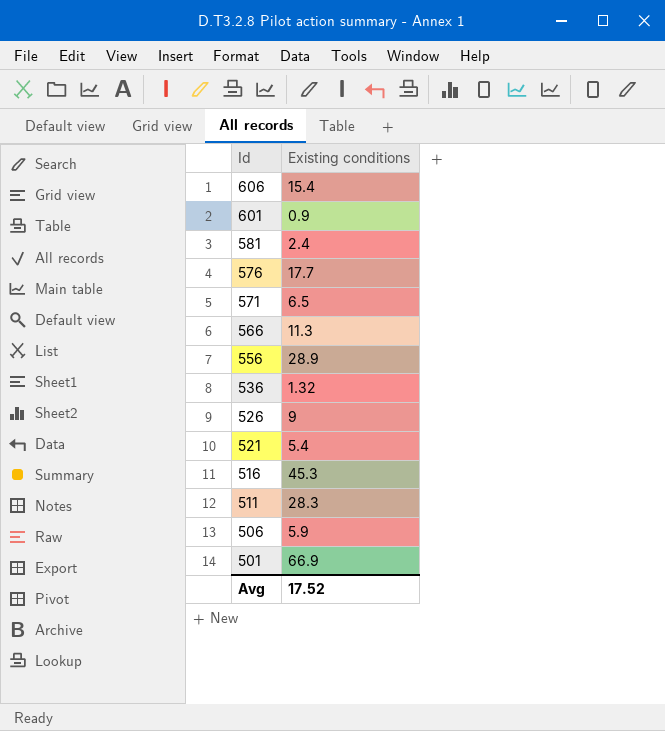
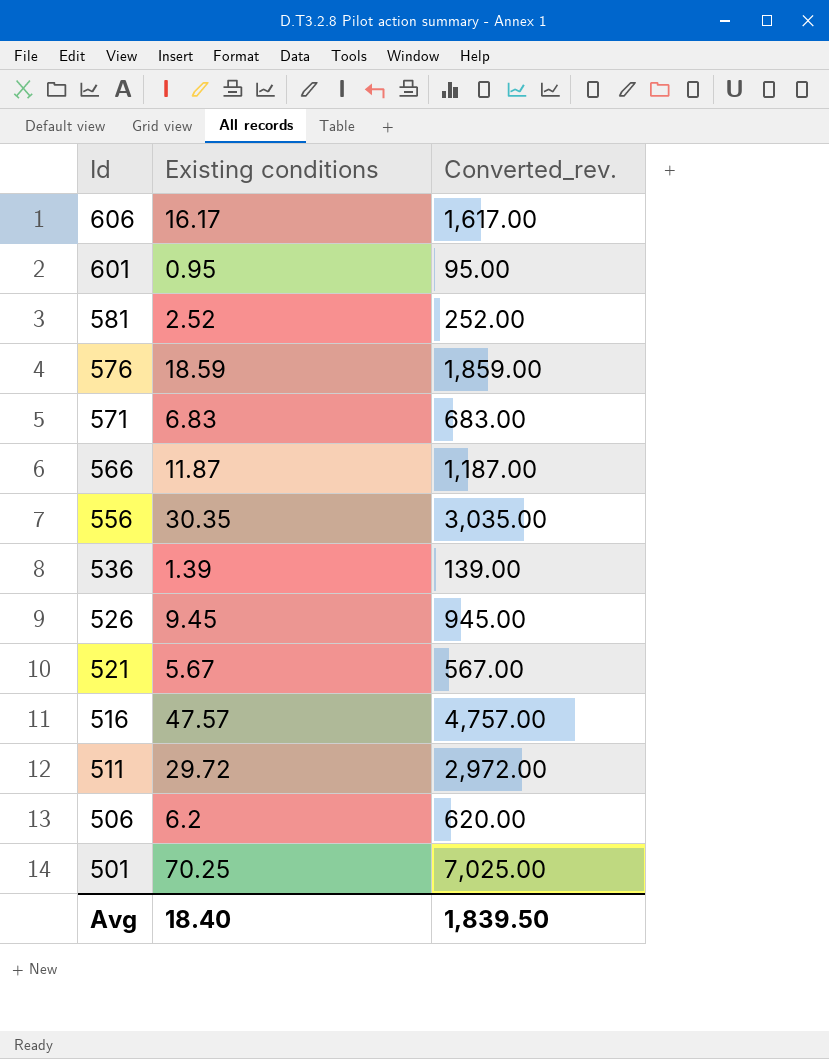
column Converted_rev. | formula: none -> [Existing conditions] * 100
606 | Existing conditions: 15.4 -> 16.17
601 | Existing conditions: 0.9 -> 0.95
581 | Existing conditions: 2.4 -> 2.52
576 | Existing conditions: 17.7 -> 18.59
571 | Existing conditions: 6.5 -> 6.83
566 | Existing conditions: 11.3 -> 11.87
556 | Existing conditions: 28.9 -> 30.35
536 | Existing conditions: 1.32 -> 1.39
526 | Existing conditions: 9 -> 9.45
521 | Existing conditions: 5.4 -> 5.67
516 | Existing conditions: 45.3 -> 47.57
511 | Existing conditions: 28.3 -> 29.72
506 | Existing conditions: 5.9 -> 6.2
501 | Existing conditions: 66.9 -> 70.25
Avg | Existing conditions: 17.52 -> 18.40

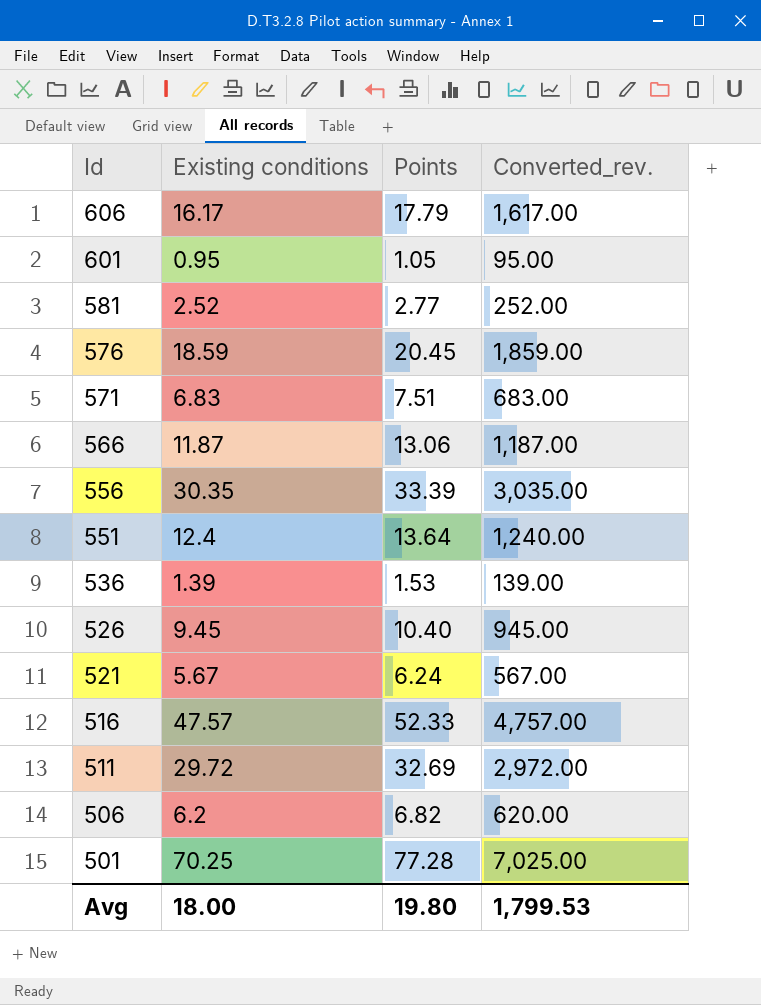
column Points | formula: none -> [Existing conditions] * 1.1
row 551: none -> 12.4 | 13.64 | 1,240.00
Avg | Existing conditions: 18.40 -> 18.00
Avg | Converted_rev.: 1,839.50 -> 1,799.53

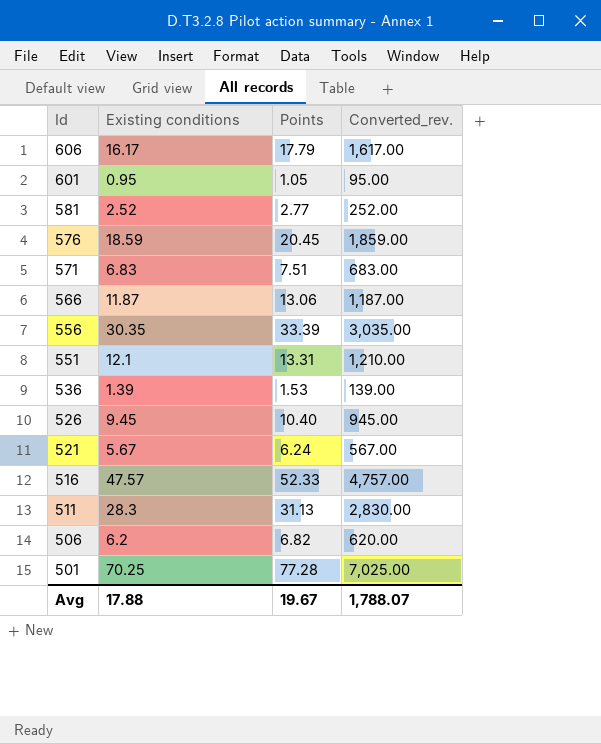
551 | Existing conditions: 12.4 -> 12.1
551 | Points: 13.64 -> 13.31
551 | Converted_rev.: 1,240.00 -> 1,210.00
511 | Existing conditions: 29.72 -> 28.3
511 | Points: 32.69 -> 31.13
511 | Converted_rev.: 2,972.00 -> 2,830.00
Avg | Existing conditions: 18.00 -> 17.88
Avg | Points: 19.80 -> 19.67
Avg | Converted_rev.: 1,799.53 -> 1,788.07

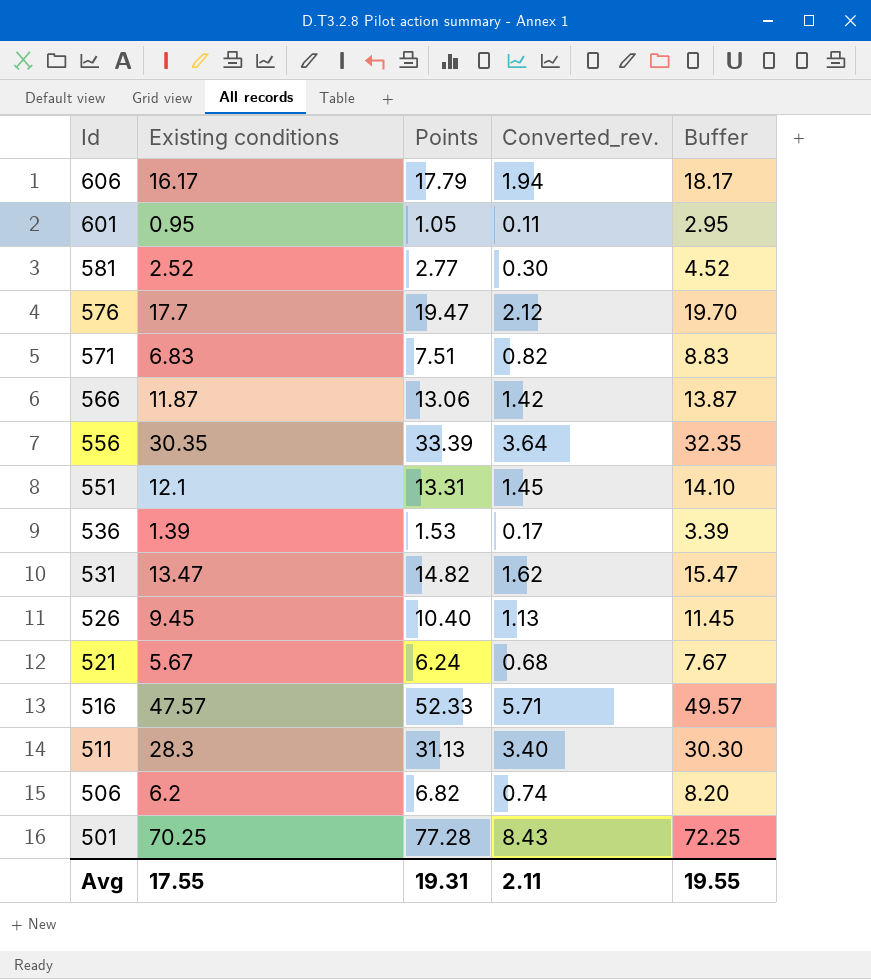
column Converted_rev. | formula: [Existing conditions] * 100 -> [Existing conditions] * 0.12
column Buffer | formula: none -> [Existing conditions] + 2
576 | Existing conditions: 18.59 -> 17.7
576 | Points: 20.45 -> 19.47
row 531: none -> 13.47 | 14.82 | 1.62 | 15.47
Avg | Existing conditions: 17.88 -> 17.55
Avg | Points: 19.67 -> 19.31
Avg | Converted_rev.: 1,788.07 -> 2.11

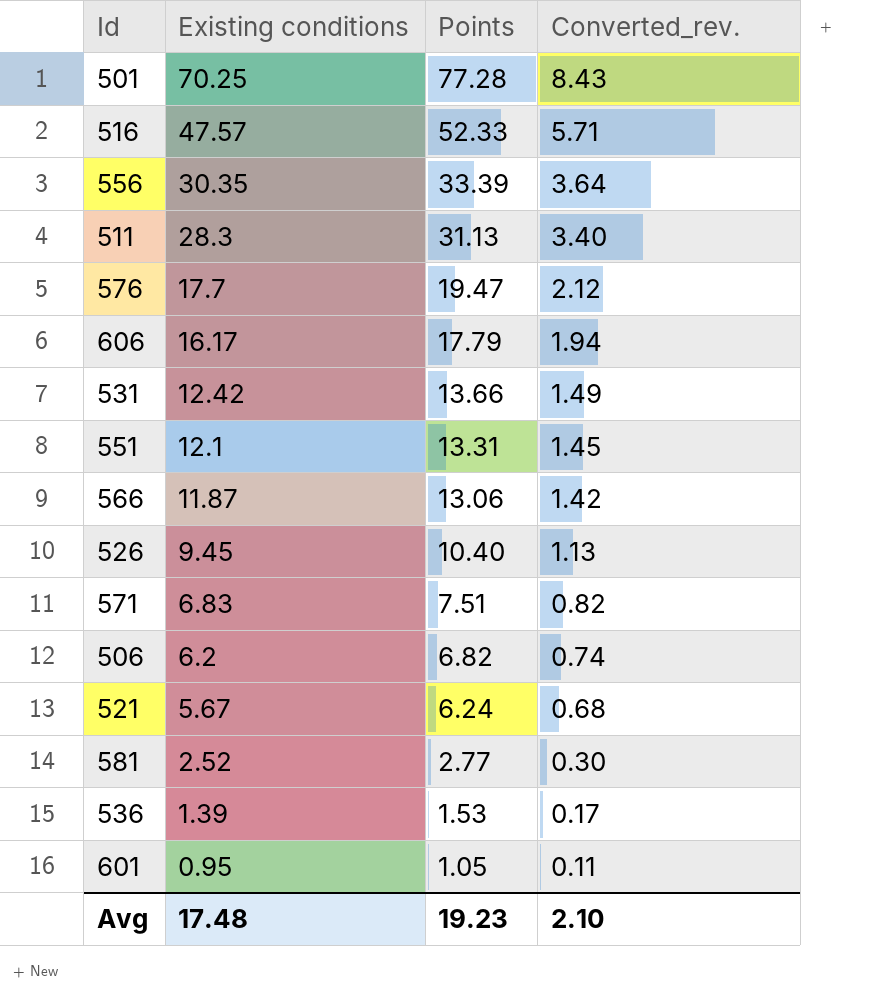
row order: Id descending -> Existing conditions descending
column Buffer | formula: [Existing conditions] + 2 -> none
531 | Existing conditions: 13.47 -> 12.42
531 | Points: 14.82 -> 13.66
531 | Converted_rev.: 1.62 -> 1.49
Avg | Existing conditions: 17.55 -> 17.48
Avg | Points: 19.31 -> 19.23
Avg | Converted_rev.: 2.11 -> 2.10

